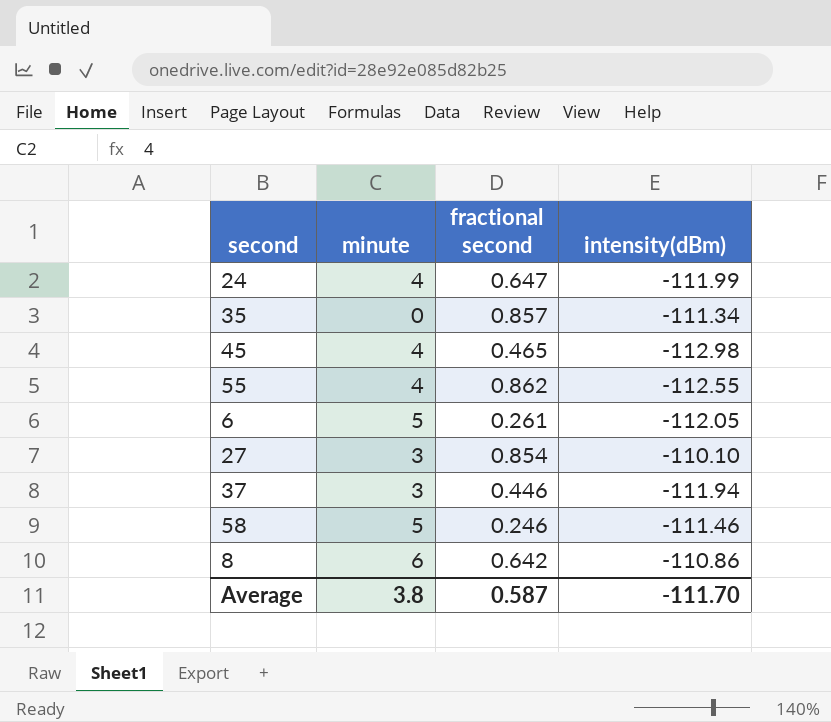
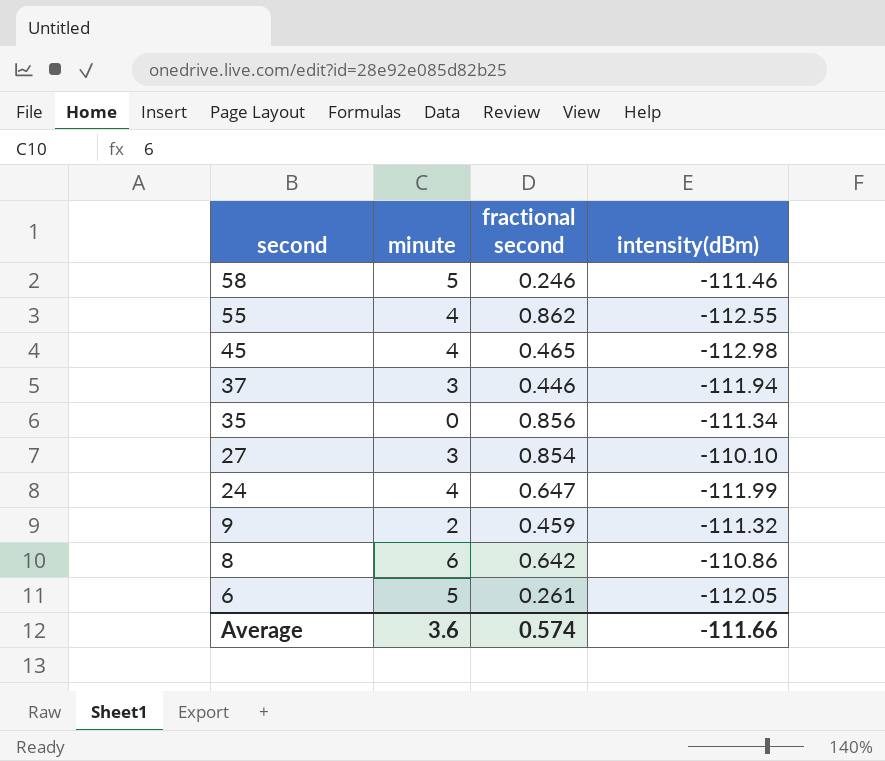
row order: none -> second descending
35 | fractional second: 0.857 -> 0.856
row 9: none -> 2 | 0.459 | -111.32
Average | minute: 3.8 -> 3.6
Average | fractional second: 0.587 -> 0.574
Average | intensity(dBm): -111.70 -> -111.66

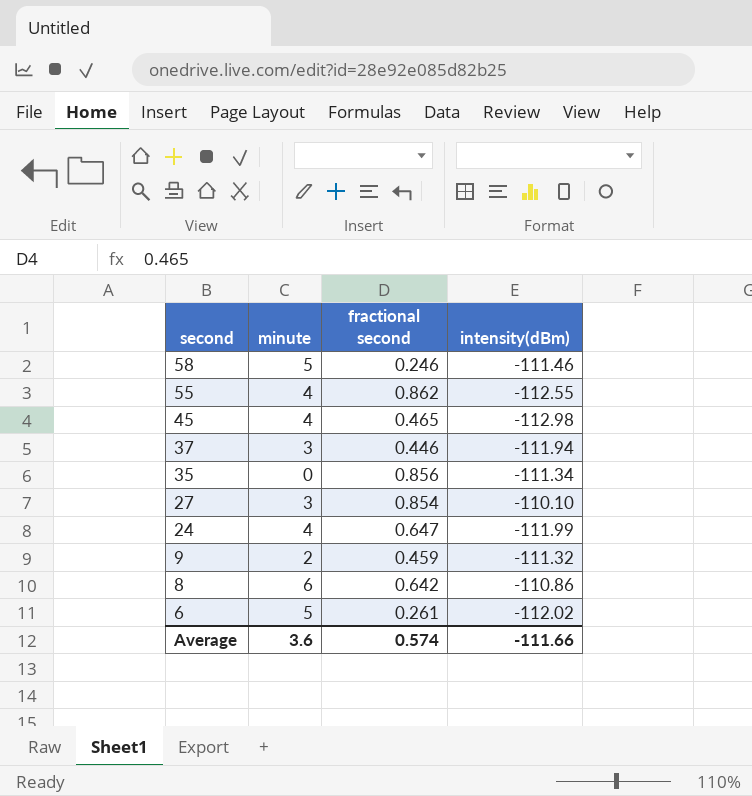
6 | intensity(dBm): -112.05 -> -112.02

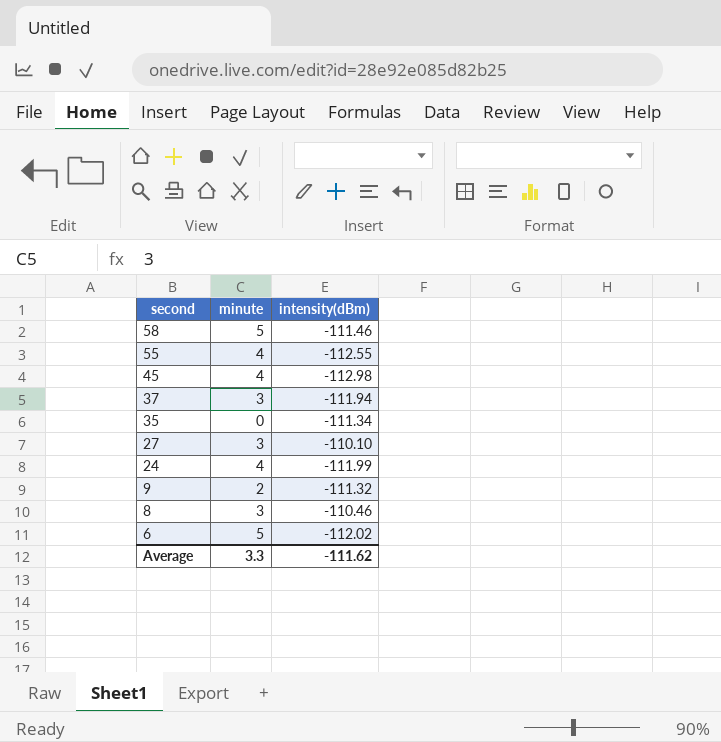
column fractional second | position: 3 -> none
8 | minute: 6 -> 3
8 | intensity(dBm): -110.86 -> -110.46
Average | minute: 3.6 -> 3.3
Average | intensity(dBm): -111.66 -> -111.62

